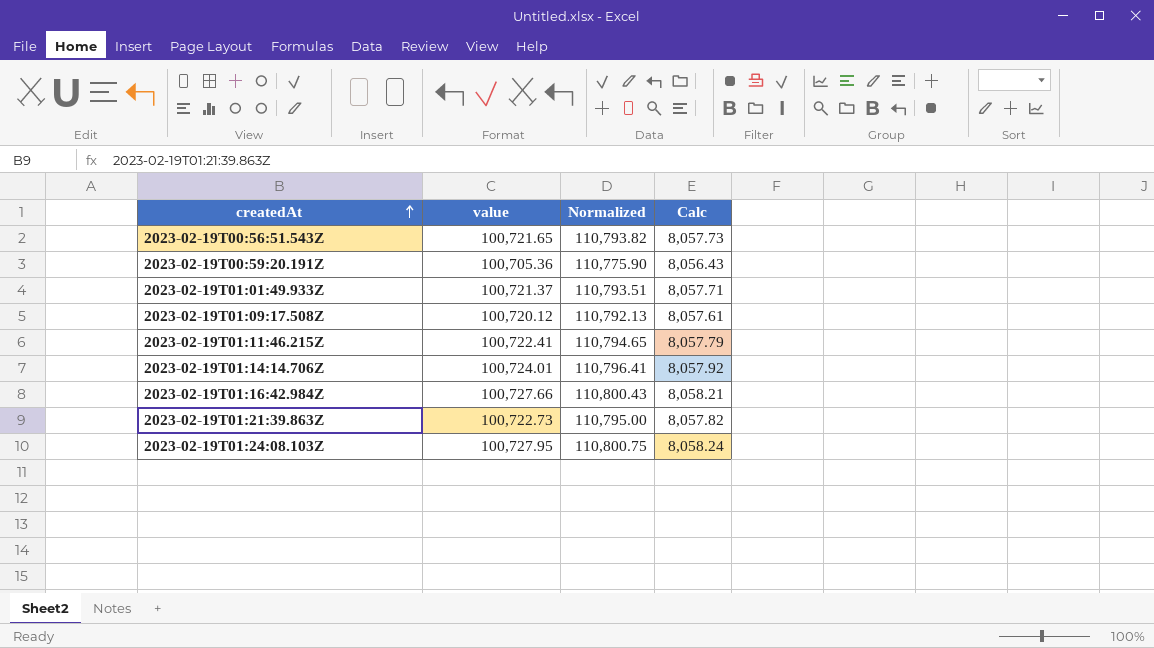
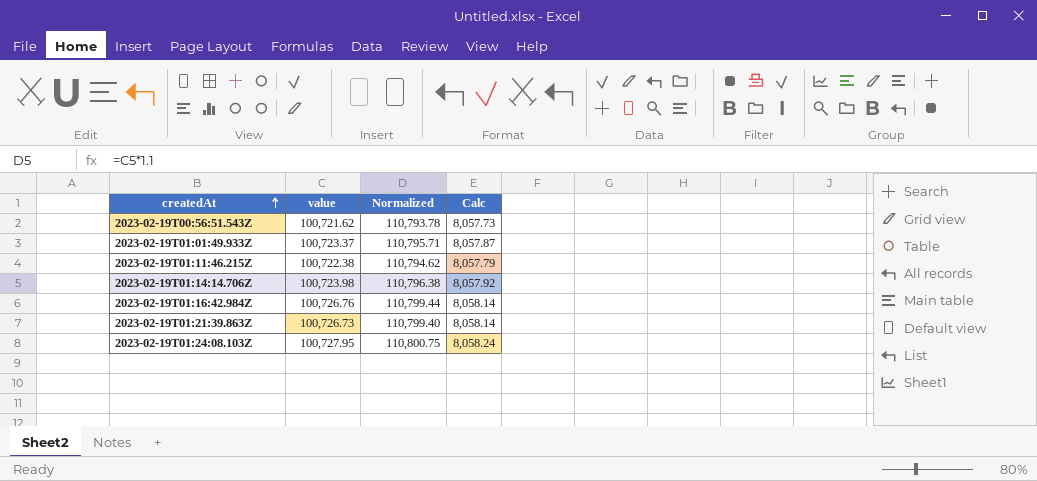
row 2023-02-19T00:59:20.191Z: 100,705.36 | 110,775.90 | 8,056.43 -> none
row 2023-02-19T01:09:17.508Z: 100,720.12 | 110,792.13 | 8,057.61 -> none
2023-02-19T00:56:51.543Z | value: 100,721.65 -> 100,721.62
2023-02-19T00:56:51.543Z | Normalized: 110,793.82 -> 110,793.78
2023-02-19T01:01:49.933Z | value: 100,721.37 -> 100,723.37
2023-02-19T01:01:49.933Z | Normalized: 110,793.51 -> 110,795.71
2023-02-19T01:01:49.933Z | Calc: 8,057.71 -> 8,057.87
2023-02-19T01:11:46.215Z | value: 100,722.41 -> 100,722.38
2023-02-19T01:11:46.215Z | Normalized: 110,794.65 -> 110,794.62
2023-02-19T01:14:14.706Z | value: 100,724.01 -> 100,723.98
2023-02-19T01:14:14.706Z | Normalized: 110,796.41 -> 110,796.38
2023-02-19T01:16:42.984Z | value: 100,727.66 -> 100,726.76
2023-02-19T01:16:42.984Z | Normalized: 110,800.43 -> 110,799.44
2023-02-19T01:16:42.984Z | Calc: 8,058.21 -> 8,058.14
2023-02-19T01:21:39.863Z | value: 100,722.73 -> 100,726.73
2023-02-19T01:21:39.863Z | Normalized: 110,795.00 -> 110,799.40
2023-02-19T01:21:39.863Z | Calc: 8,057.82 -> 8,058.14

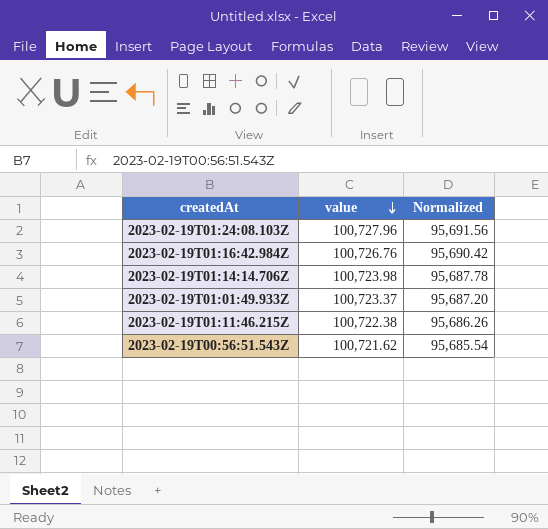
row order: createdAt ascending -> value descending
column Calc | formula: [value] * 0.08 -> none
column Normalized | formula: [value] * 1.1 -> [value] * 0.95
row 2023-02-19T01:21:39.863Z: 100,726.73 | 110,799.40 | 8,058.14 -> none
2023-02-19T01:24:08.103Z | value: 100,727.95 -> 100,727.96

